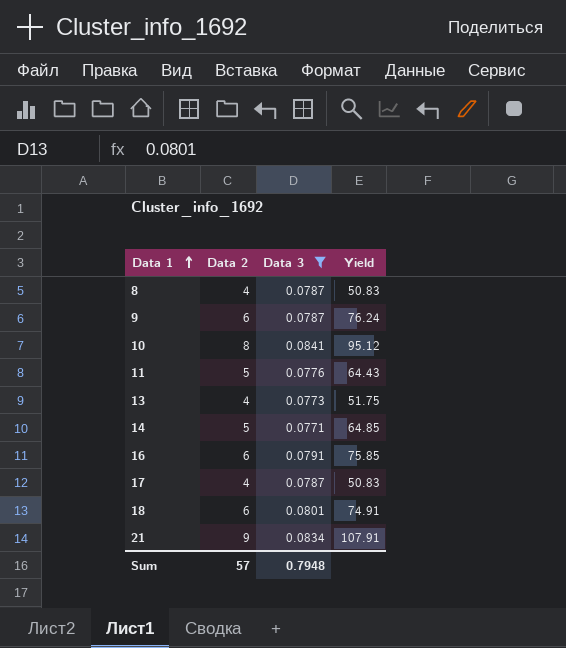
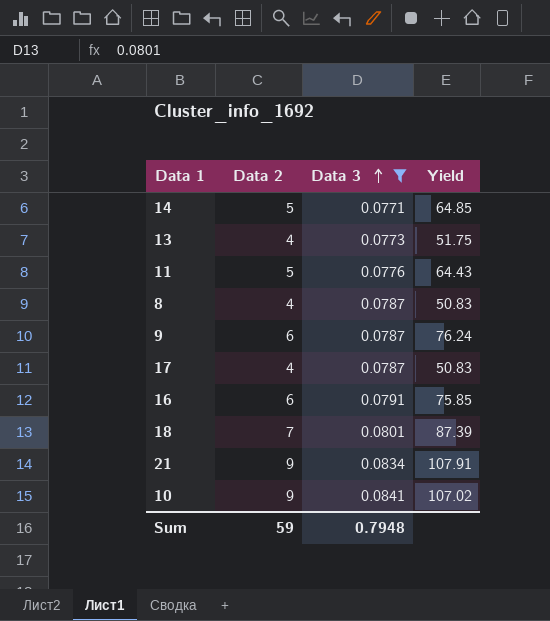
row order: Data 1 ascending -> Data 3 ascending
18 | Data 2: 6 -> 7
18 | Yield: 74.91 -> 87.39
10 | Data 2: 8 -> 9
10 | Yield: 95.12 -> 107.02
Sum | Data 2: 57 -> 59

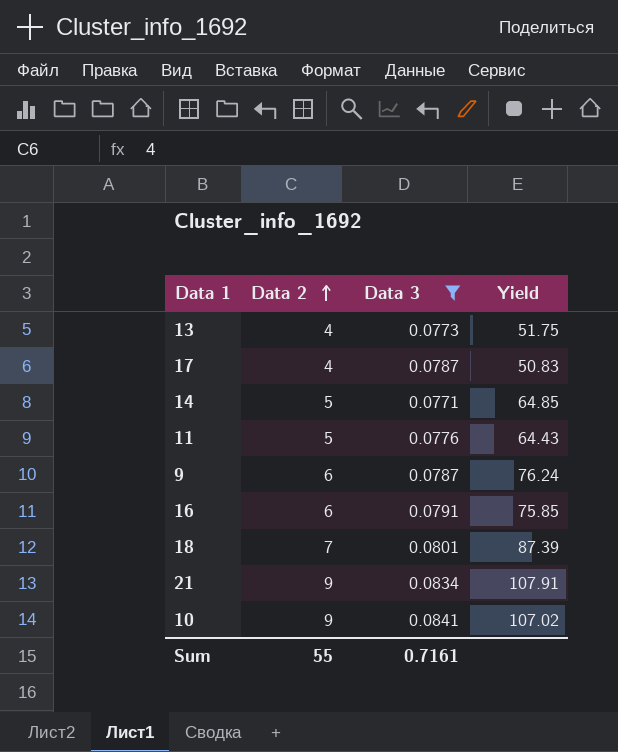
row order: Data 3 ascending -> Data 2 ascending
row 8: 4 | 0.0787 | 50.83 -> none
Sum | Data 2: 59 -> 55
Sum | Data 3: 0.7948 -> 0.7161

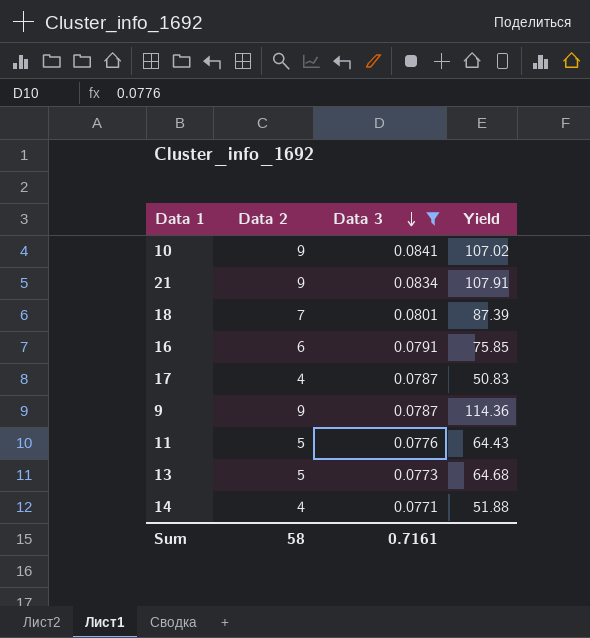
row order: Data 2 ascending -> Data 3 descending
9 | Data 2: 6 -> 9
9 | Yield: 76.24 -> 114.36
13 | Data 2: 4 -> 5
13 | Yield: 51.75 -> 64.68
14 | Data 2: 5 -> 4
14 | Yield: 64.85 -> 51.88
Sum | Data 2: 55 -> 58

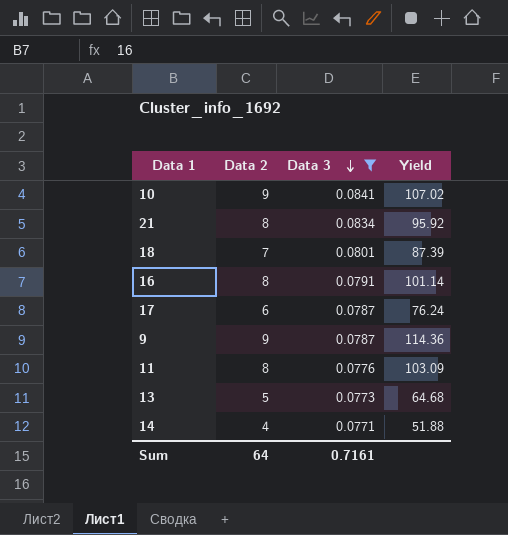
21 | Data 2: 9 -> 8
21 | Yield: 107.91 -> 95.92
16 | Data 2: 6 -> 8
16 | Yield: 75.85 -> 101.14
17 | Data 2: 4 -> 6
17 | Yield: 50.83 -> 76.24
11 | Data 2: 5 -> 8
11 | Yield: 64.43 -> 103.09
Sum | Data 2: 58 -> 64

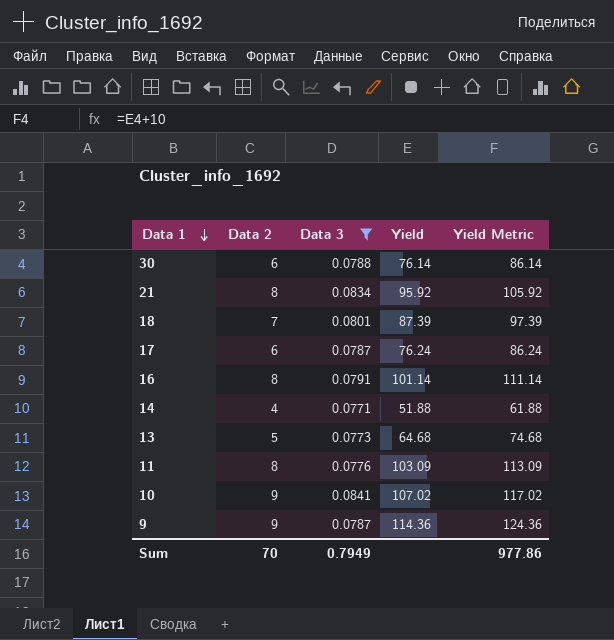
row order: Data 3 descending -> Data 1 descending
column Yield Metric | formula: none -> [Yield] + 10
row 30: none -> 6 | 0.0788 | 76.14 | 86.14
Sum | Data 2: 64 -> 70
Sum | Data 3: 0.7161 -> 0.7949

